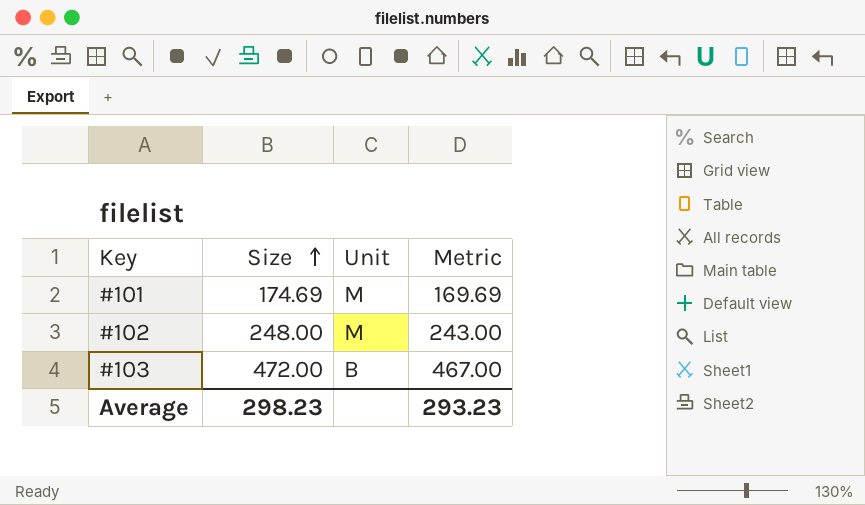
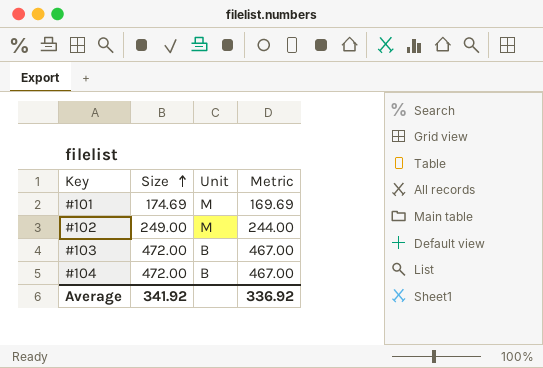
#102 | Size: 248.00 -> 249.00
#102 | Metric: 243.00 -> 244.00
row #104: none -> 472.00 | B | 467.00
Average | Size: 298.23 -> 341.92
Average | Metric: 293.23 -> 336.92

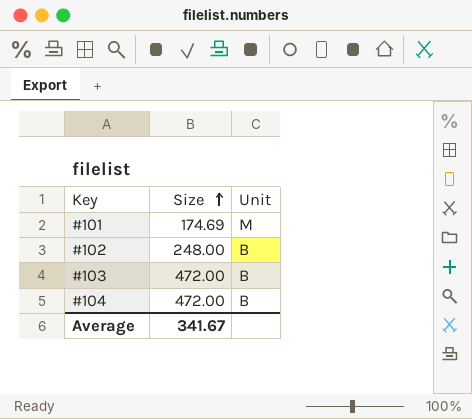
column Metric | formula: [Size] - 5 -> none
#102 | Size: 249.00 -> 248.00
#102 | Unit: M -> B
Average | Size: 341.92 -> 341.67

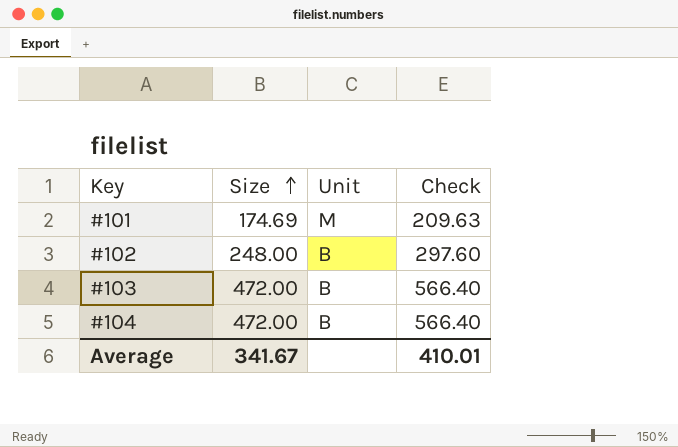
column Check | formula: none -> [Size] * 1.2

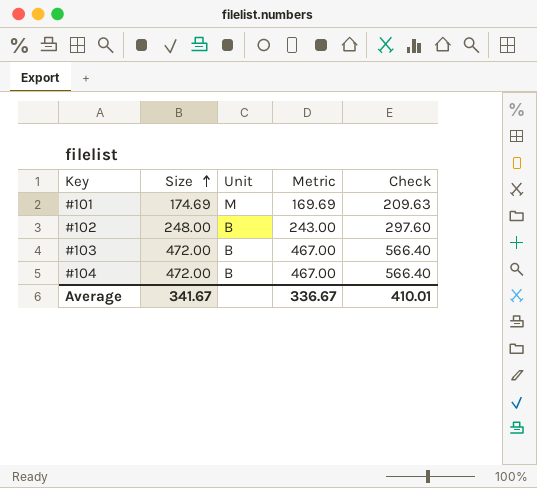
column Metric | formula: none -> [Size] - 5

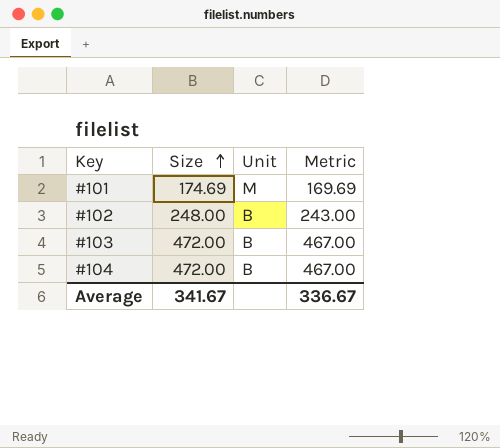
column Check | formula: [Size] * 1.2 -> none

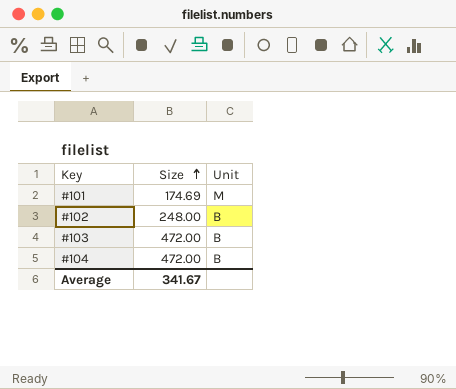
column Metric | formula: [Size] - 5 -> none

